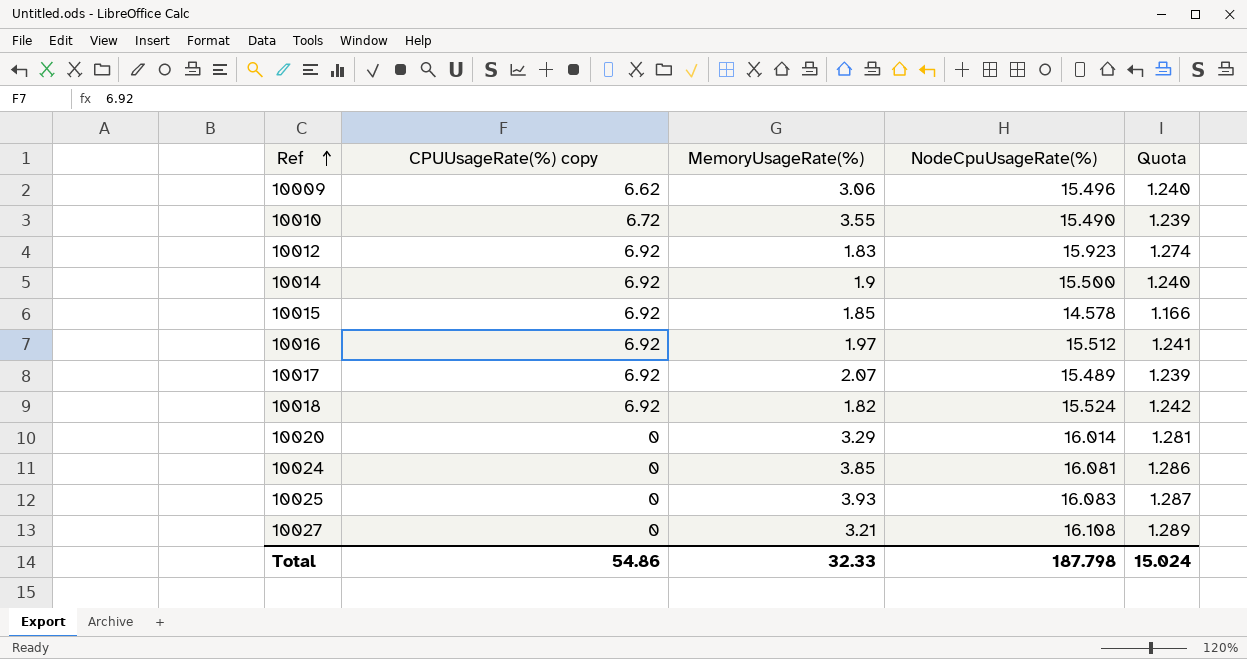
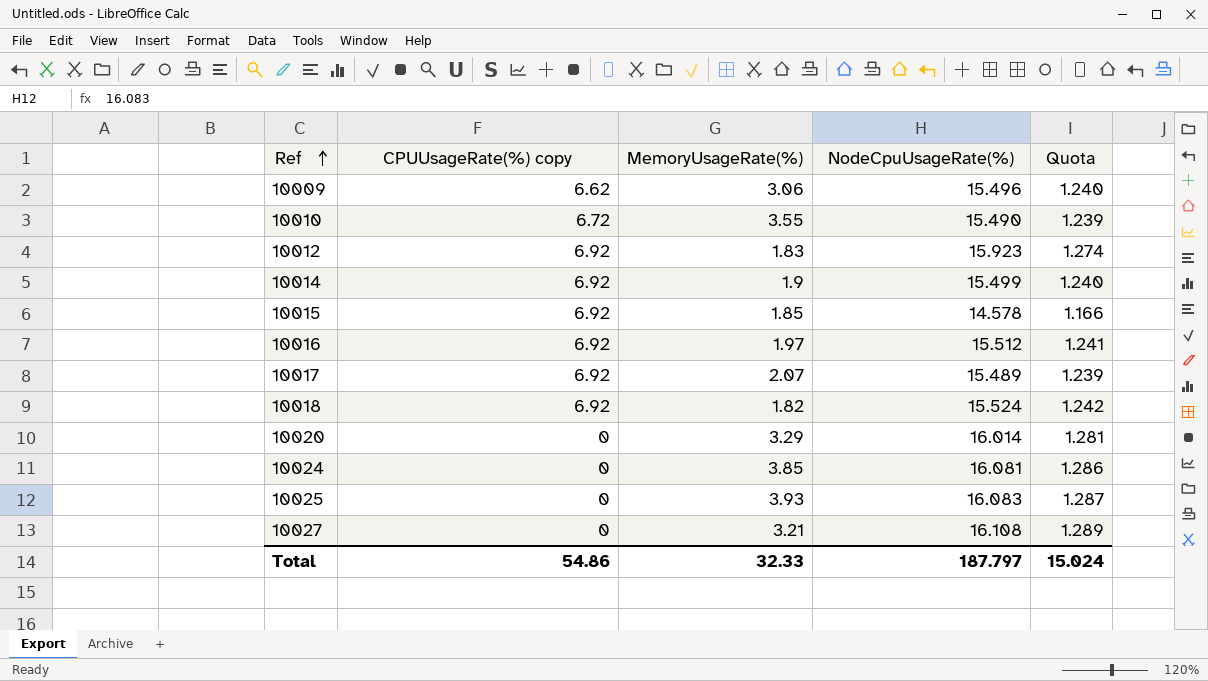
10014 | NodeCpuUsageRate(%): 15.500 -> 15.499
Total | NodeCpuUsageRate(%): 187.798 -> 187.797

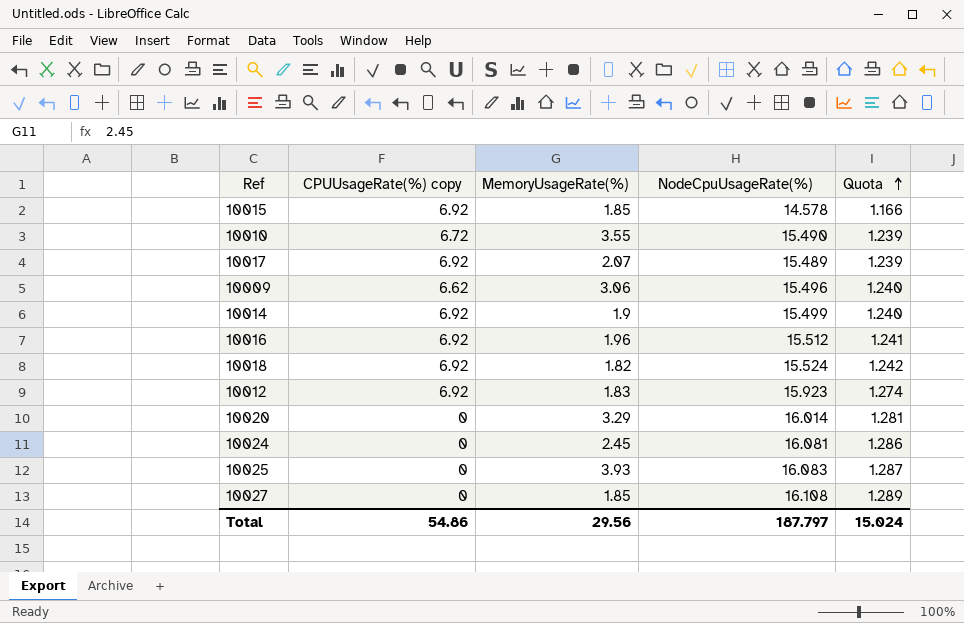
row order: Ref ascending -> Quota ascending
10016 | MemoryUsageRate(%): 1.97 -> 1.96
10024 | MemoryUsageRate(%): 3.85 -> 2.45
10027 | MemoryUsageRate(%): 3.21 -> 1.85
Total | MemoryUsageRate(%): 32.33 -> 29.56

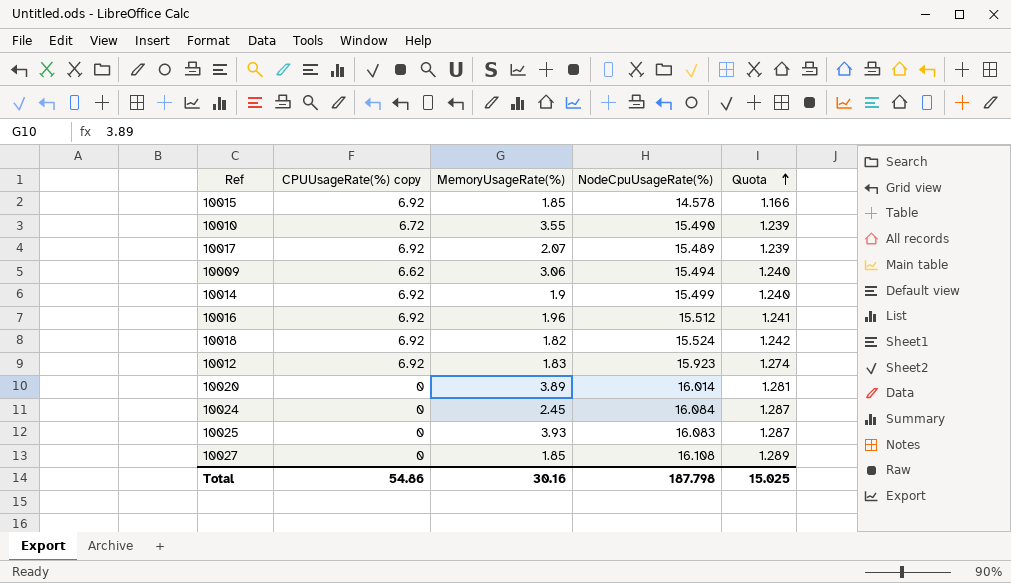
10009 | NodeCpuUsageRate(%): 15.496 -> 15.494
10020 | MemoryUsageRate(%): 3.29 -> 3.89
10024 | NodeCpuUsageRate(%): 16.081 -> 16.084
10024 | Quota: 1.286 -> 1.287
Total | MemoryUsageRate(%): 29.56 -> 30.16
Total | NodeCpuUsageRate(%): 187.797 -> 187.798
Total | Quota: 15.024 -> 15.025

